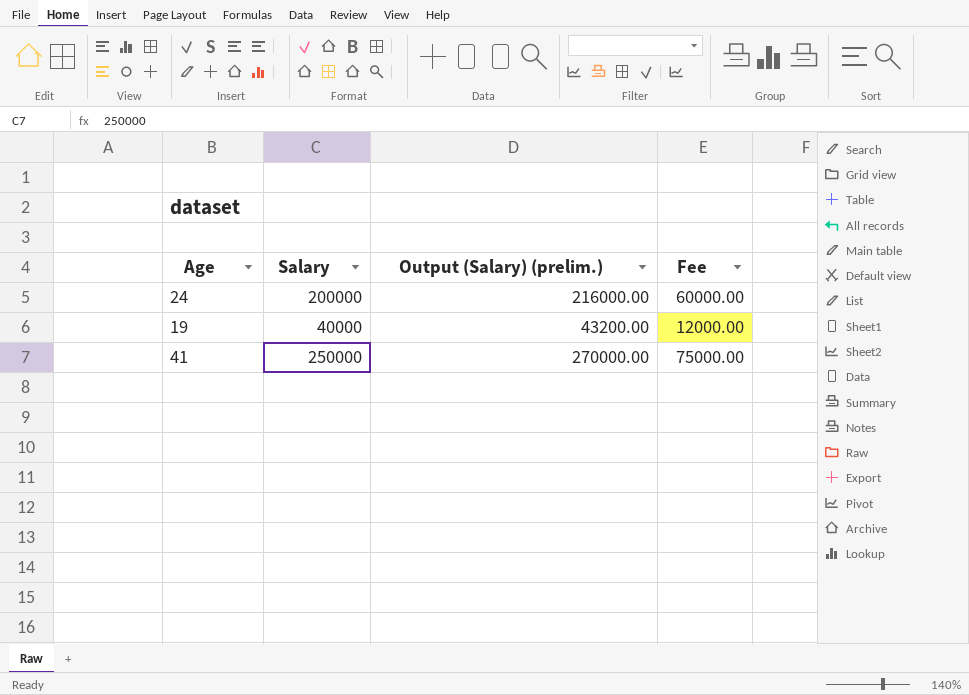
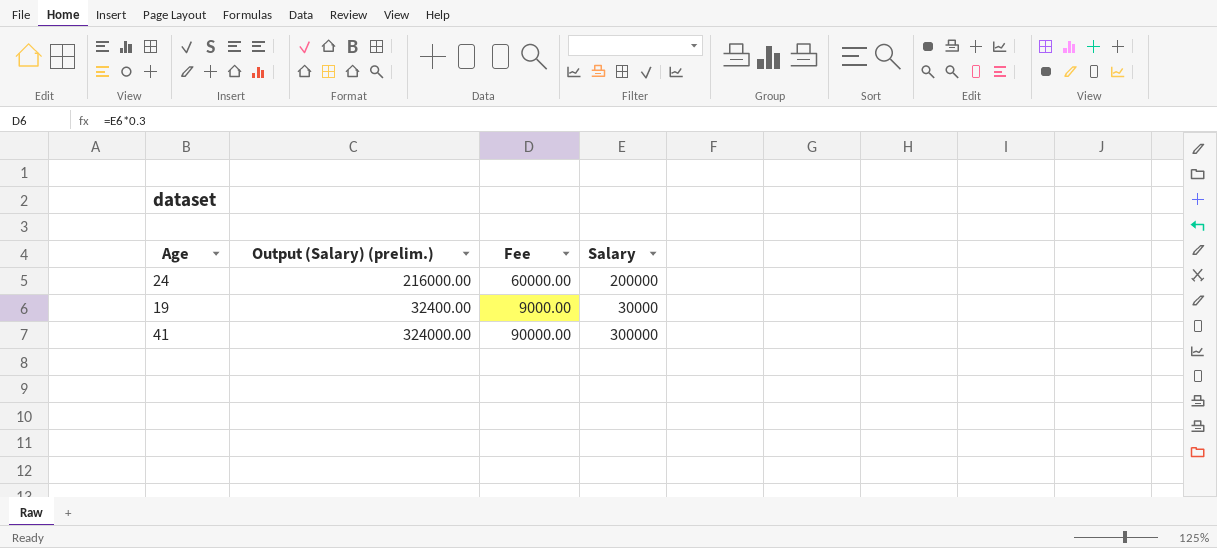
column Salary | position: 2 -> 4
19 | Output (Salary) (prelim.): 43200.00 -> 32400.00
19 | Fee: 12000.00 -> 9000.00
19 | Salary: 40000 -> 30000
41 | Output (Salary) (prelim.): 270000.00 -> 324000.00
41 | Fee: 75000.00 -> 90000.00
41 | Salary: 250000 -> 300000

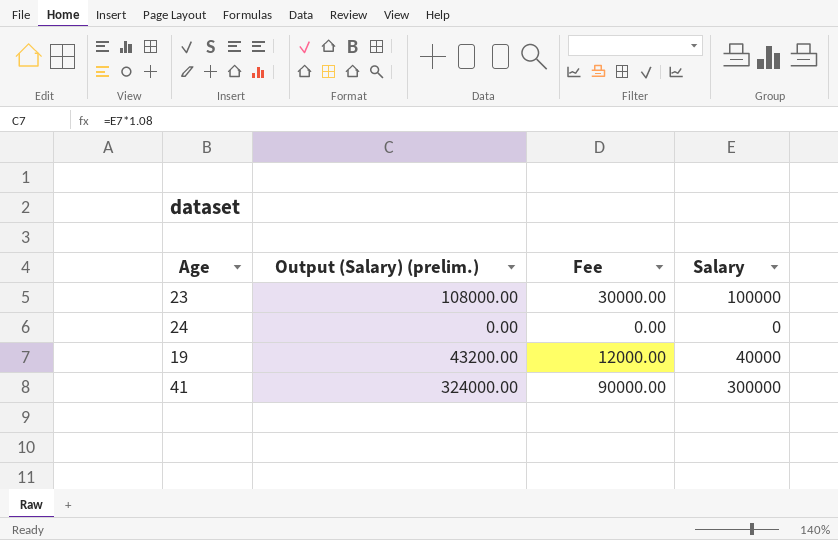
row 23: none -> 108000.00 | 30000.00 | 100000
24 | Output (Salary) (prelim.): 216000.00 -> 0.00
24 | Fee: 60000.00 -> 0.00
24 | Salary: 200000 -> 0
19 | Output (Salary) (prelim.): 32400.00 -> 43200.00
19 | Fee: 9000.00 -> 12000.00
19 | Salary: 30000 -> 40000

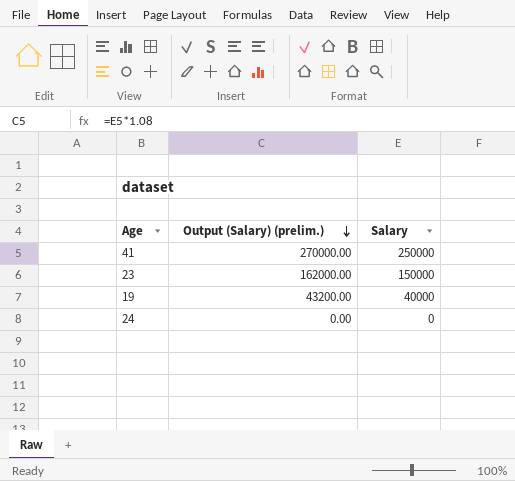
row order: none -> Output (Salary) (prelim.) descending
column Fee | formula: [Salary] * 0.3 -> none
41 | Output (Salary) (prelim.): 324000.00 -> 270000.00
41 | Salary: 300000 -> 250000
23 | Output (Salary) (prelim.): 108000.00 -> 162000.00
23 | Salary: 100000 -> 150000

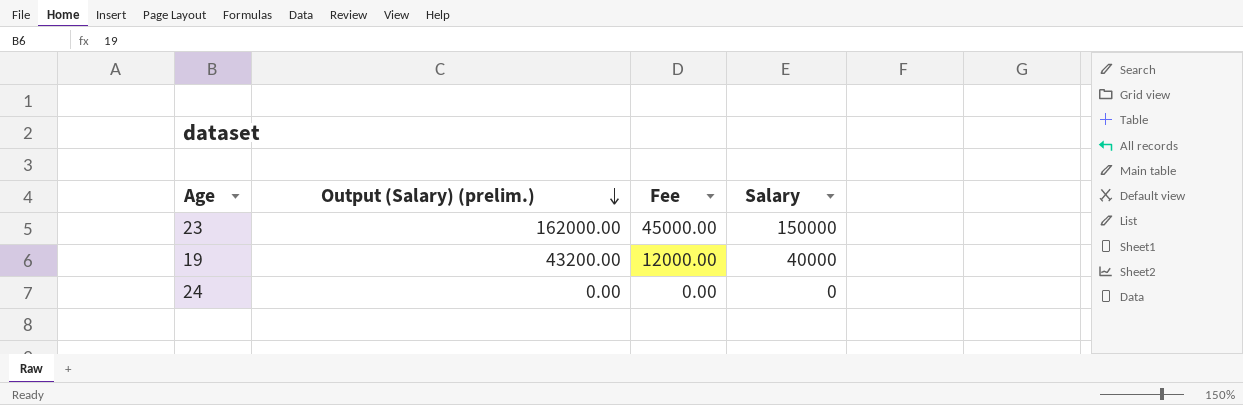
column Fee | formula: none -> [Salary] * 0.3
row 41: 270000.00 | 250000 -> none

